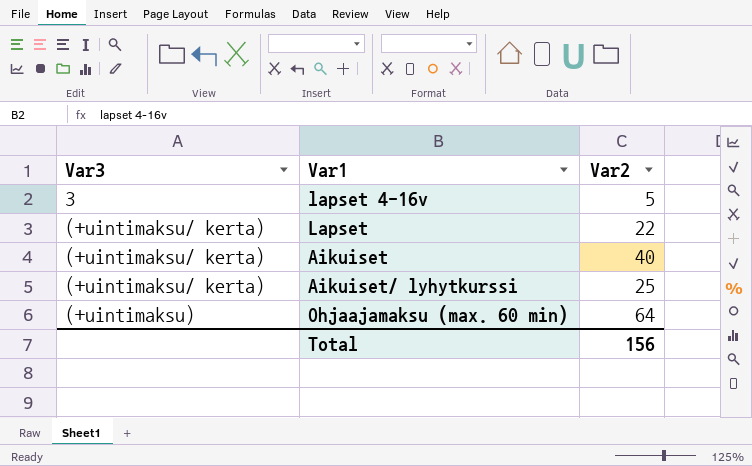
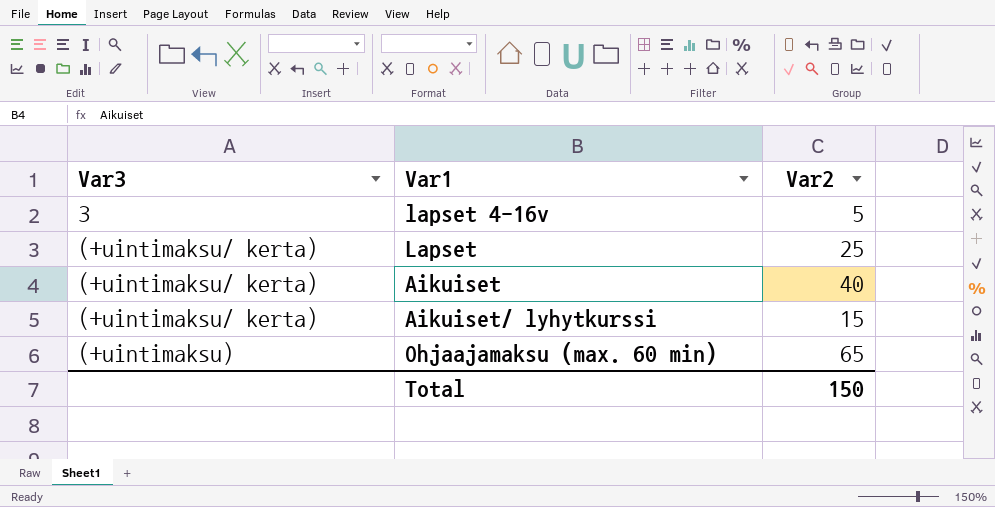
Lapset | Var2: 22 -> 25
Aikuiset/ lyhytkurssi | Var2: 25 -> 15
Ohjaajamaksu (max. 60 min) | Var2: 64 -> 65
Total | Var2: 156 -> 150

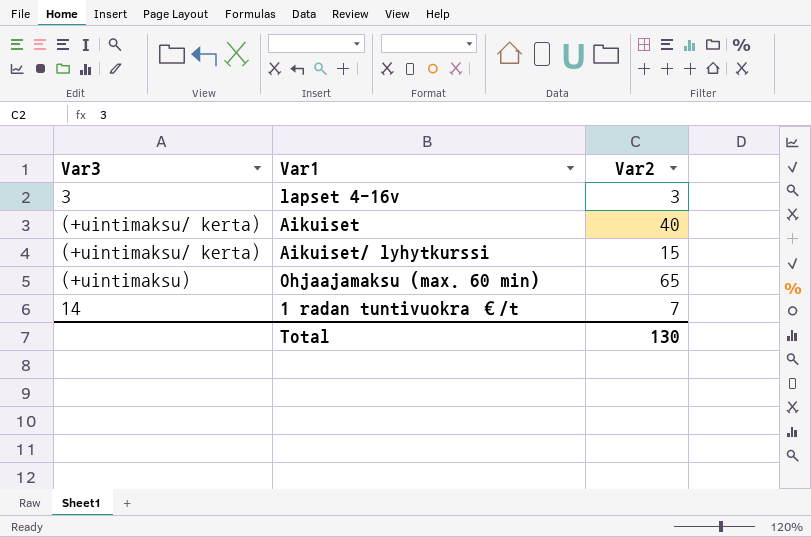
row Lapset: (+uintimaksu/ kerta) | 25 -> none
lapset 4-16v | Var2: 5 -> 3
row 1 radan tuntivuokra €/t: none -> 14 | 7
Total | Var2: 150 -> 130

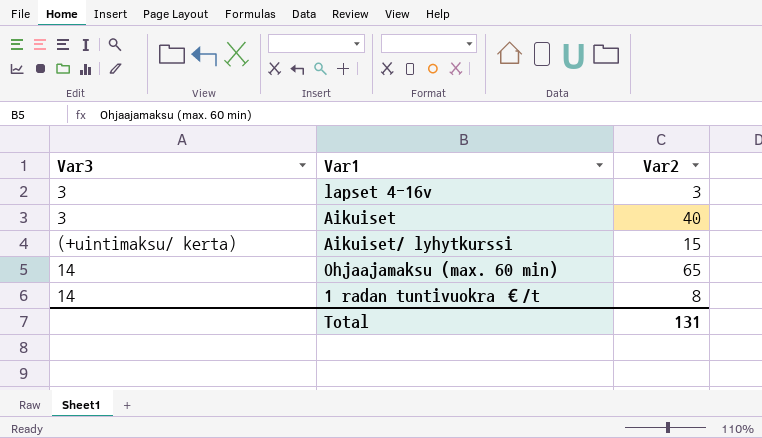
Aikuiset | Var3: (+uintimaksu/ kerta) -> 3
Ohjaajamaksu (max. 60 min) | Var3: (+uintimaksu) -> 14
1 radan tuntivuokra €/t | Var2: 7 -> 8
Total | Var2: 130 -> 131

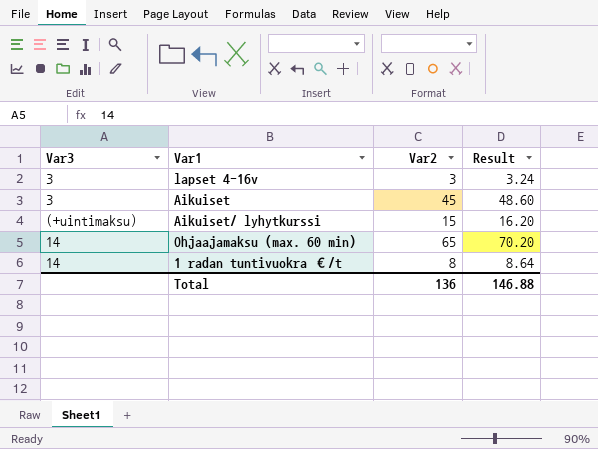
column Result | formula: none -> [Var2] * 1.08
Aikuiset | Var2: 40 -> 45
Aikuiset/ lyhytkurssi | Var3: (+uintimaksu/ kerta) -> (+uintimaksu)
Total | Var2: 131 -> 136

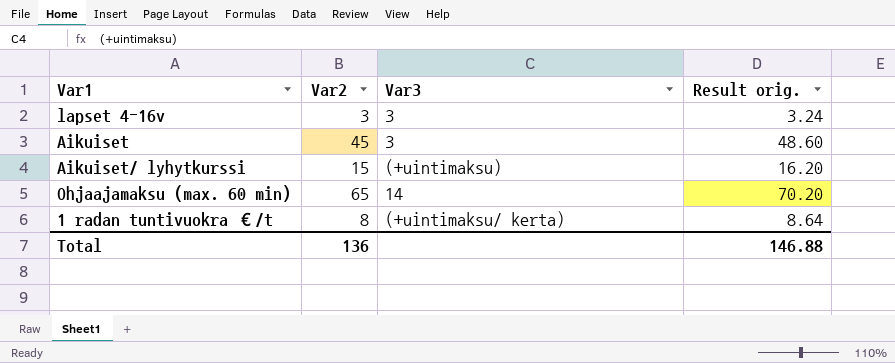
column Var3 | position: 1 -> 3
column name: Result -> Result orig.
1 radan tuntivuokra €/t | Var3: 14 -> (+uintimaksu/ kerta)

